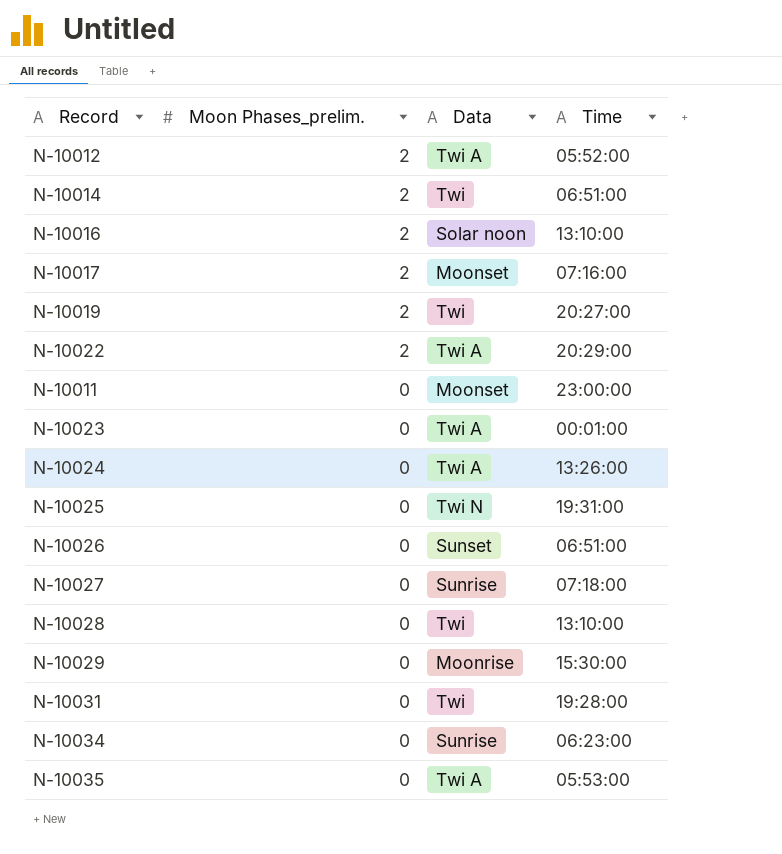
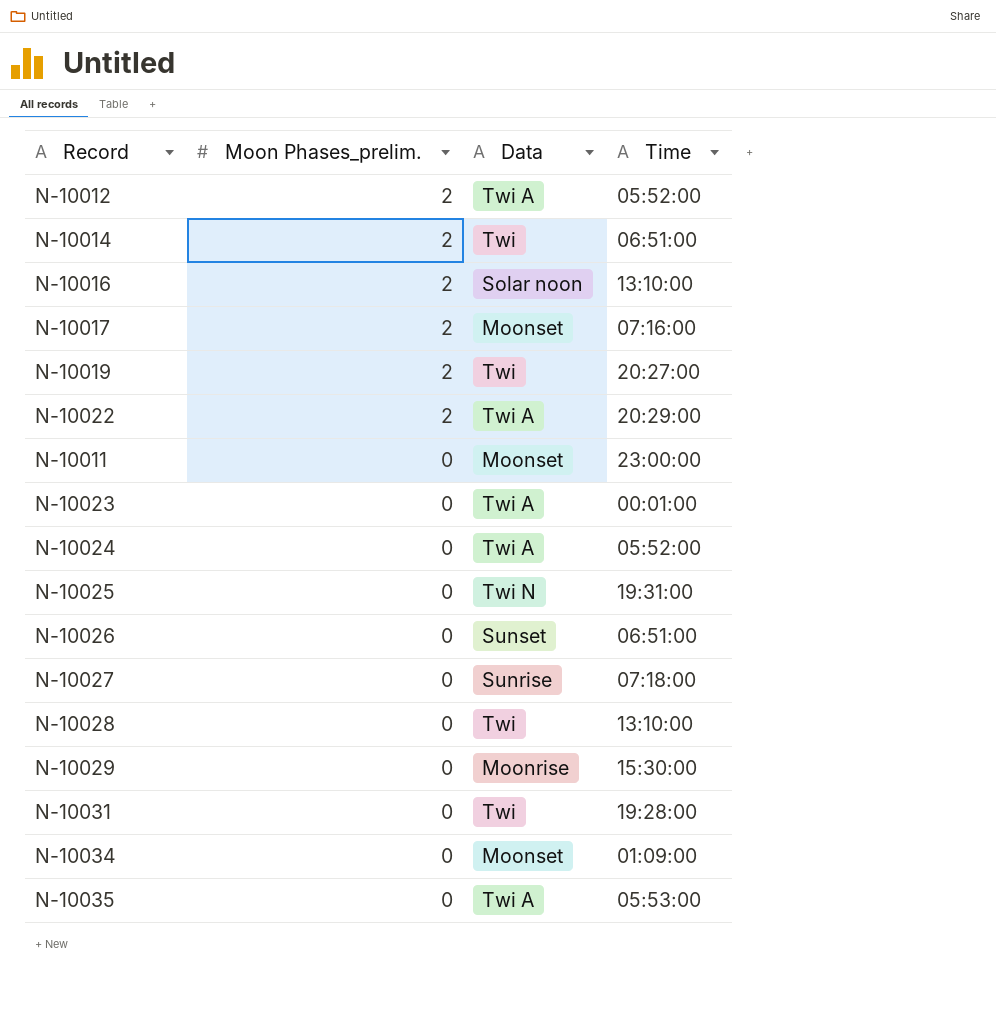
N-10024 | Time: 13:26:00 -> 05:52:00
N-10034 | Data: Sunrise -> Moonset
N-10034 | Time: 06:23:00 -> 01:09:00

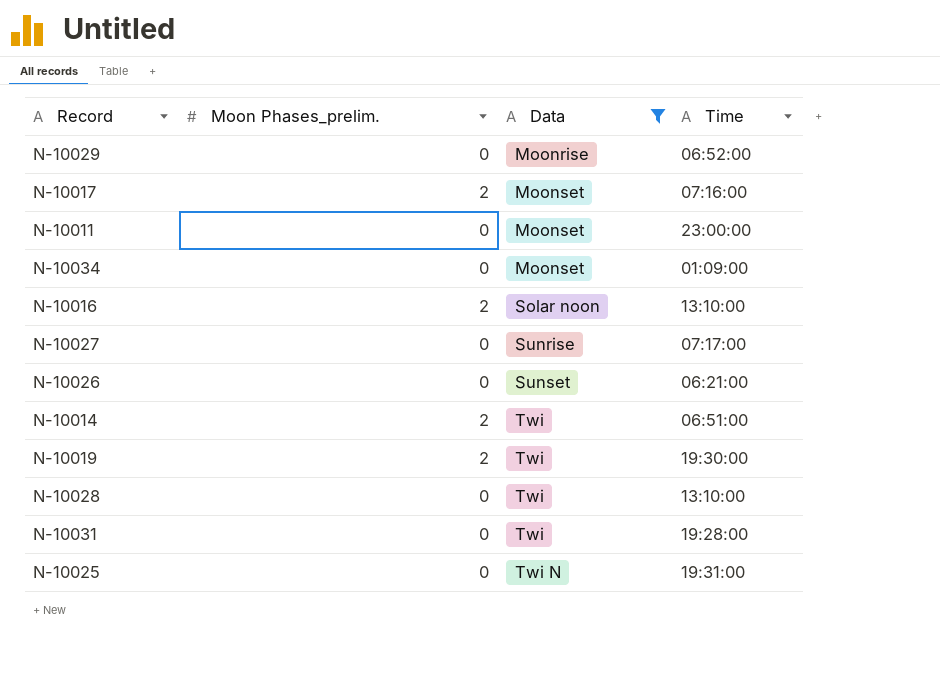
filter: none -> Data != Twi A
row order: Moon Phases_prelim. descending -> Data ascending
N-10029 | Time: 15:30:00 -> 06:52:00
N-10027 | Time: 07:18:00 -> 07:17:00
N-10026 | Time: 06:51:00 -> 06:21:00
N-10019 | Time: 20:27:00 -> 19:30:00

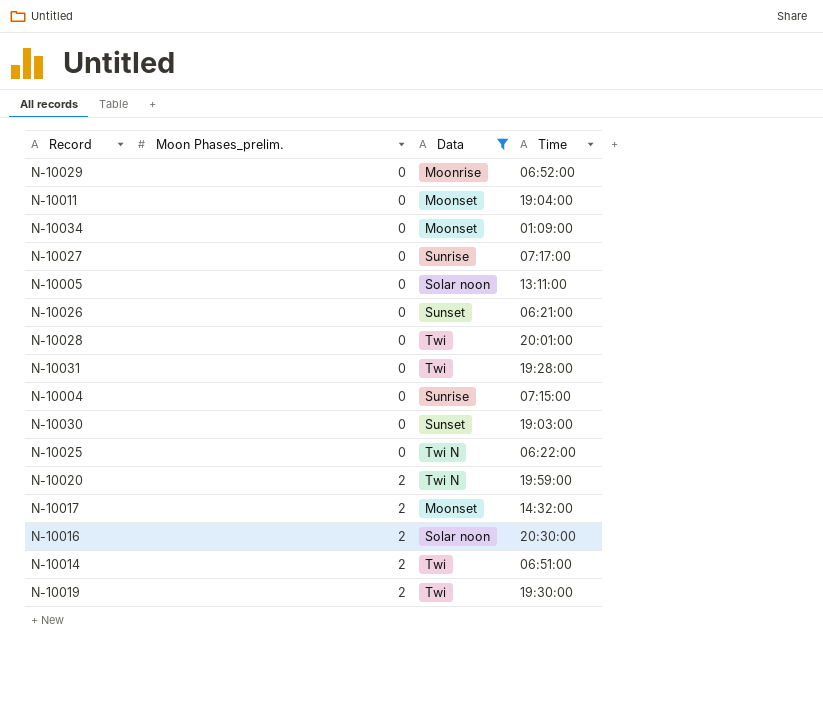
row order: Data ascending -> Moon Phases_prelim. ascending
N-10011 | Time: 23:00:00 -> 19:04:00
row N-10005: none -> 0 | Solar noon | 13:11:00
N-10028 | Time: 13:10:00 -> 20:01:00
row N-10004: none -> 0 | Sunrise | 07:15:00
row N-10030: none -> 0 | Sunset | 19:03:00
N-10025 | Time: 19:31:00 -> 06:22:00
row N-10020: none -> 2 | Twi N | 19:59:00
N-10017 | Time: 07:16:00 -> 14:32:00
N-10016 | Time: 13:10:00 -> 20:30:00

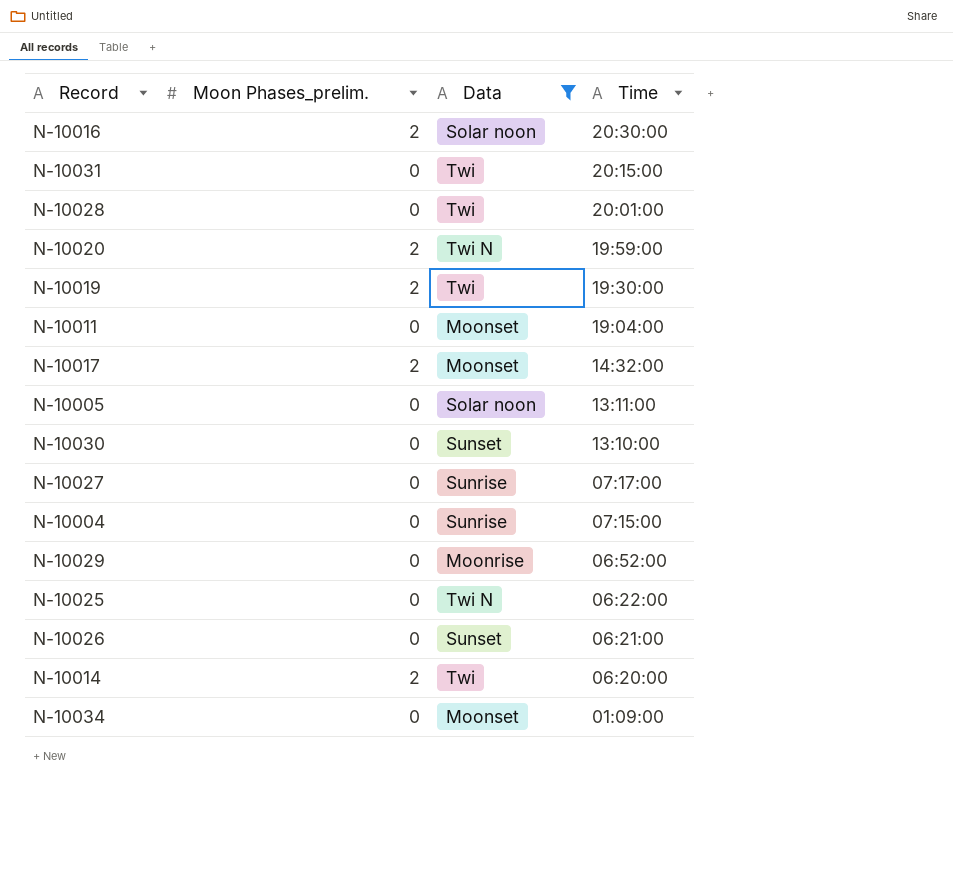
row order: Moon Phases_prelim. ascending -> Time descending
N-10031 | Time: 19:28:00 -> 20:15:00
N-10030 | Time: 19:03:00 -> 13:10:00
N-10014 | Time: 06:51:00 -> 06:20:00

